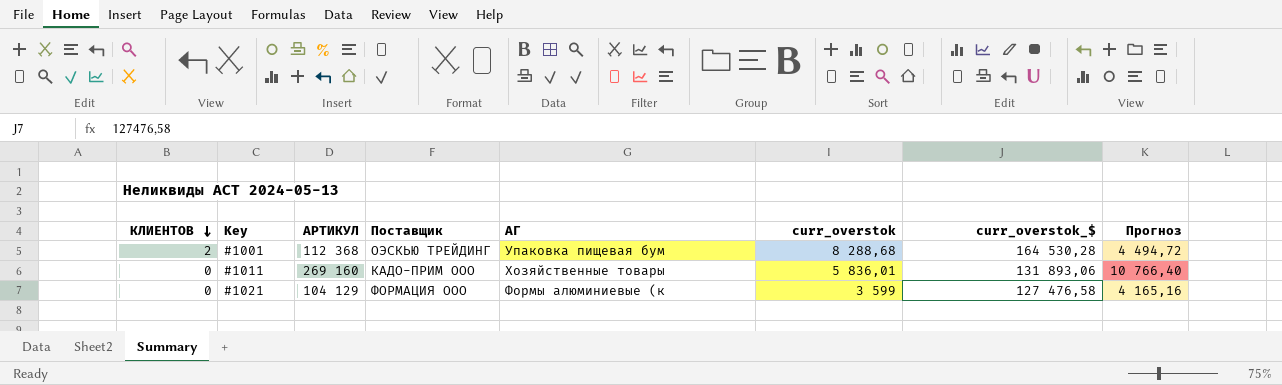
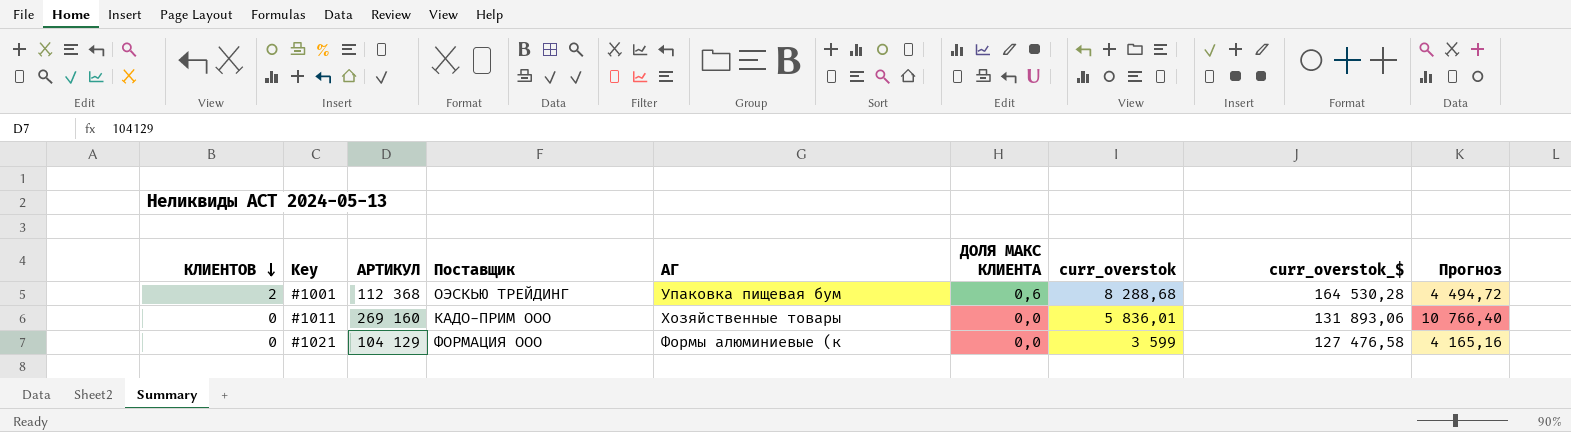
column ДОЛЯ МАКС КЛИЕНТА | position: none -> 6

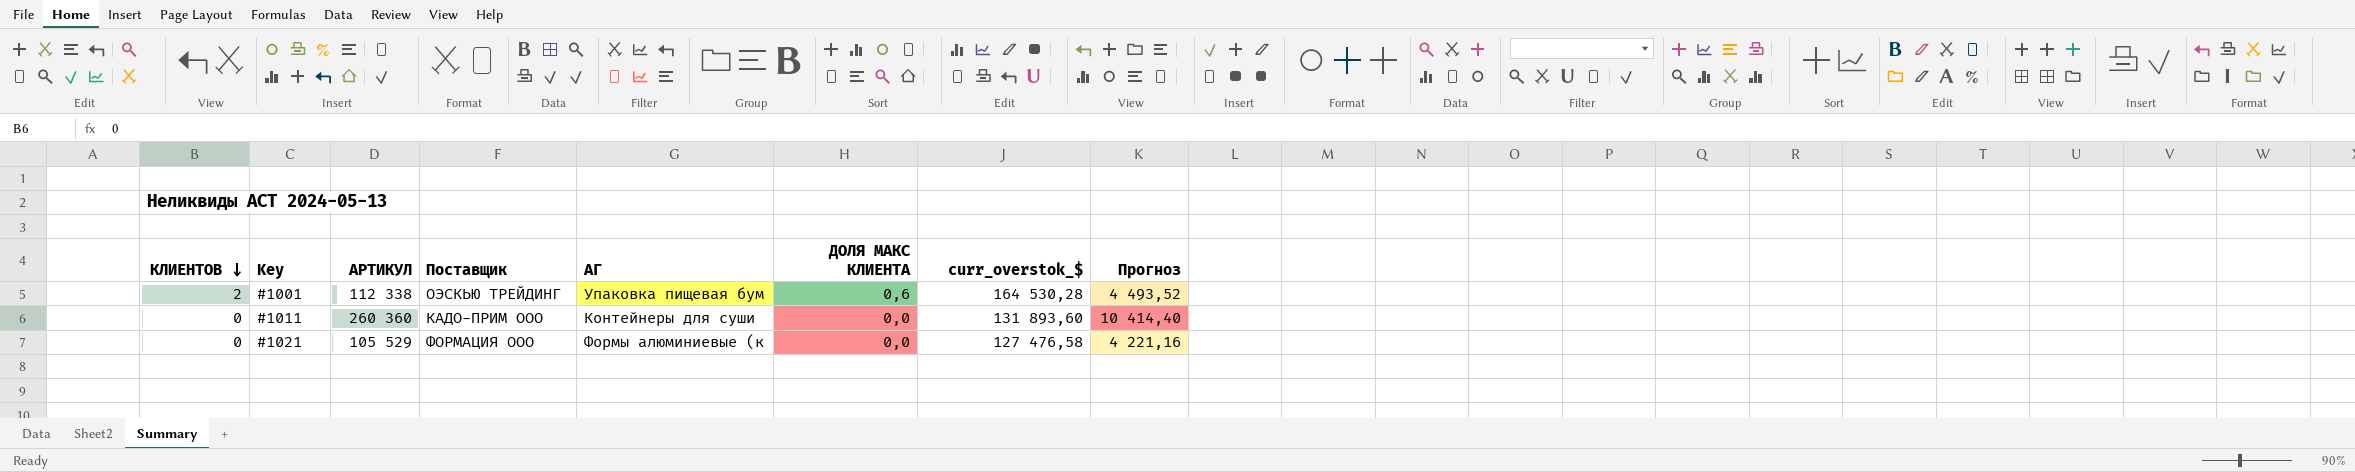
column curr_overstok | position: 7 -> none
#1001 | АРТИКУЛ: 112 368 -> 112 338
#1001 | Прогноз: 4 494,72 -> 4 493,52
#1011 | АРТИКУЛ: 269 160 -> 260 360
#1011 | АГ: Хозяйственные товары -> Контейнеры для суши
#1011 | curr_overstok_$: 131 893,06 -> 131 893,60
#1011 | Прогноз: 10 766,40 -> 10 414,40
#1021 | АРТИКУЛ: 104 129 -> 105 529
#1021 | Прогноз: 4 165,16 -> 4 221,16

